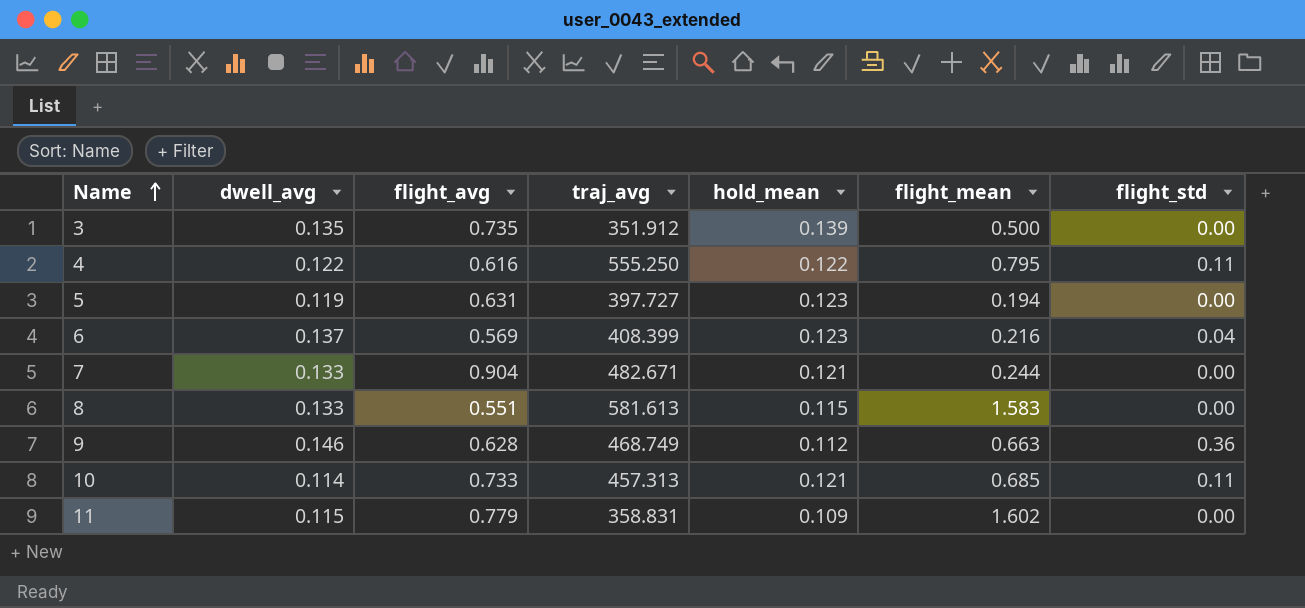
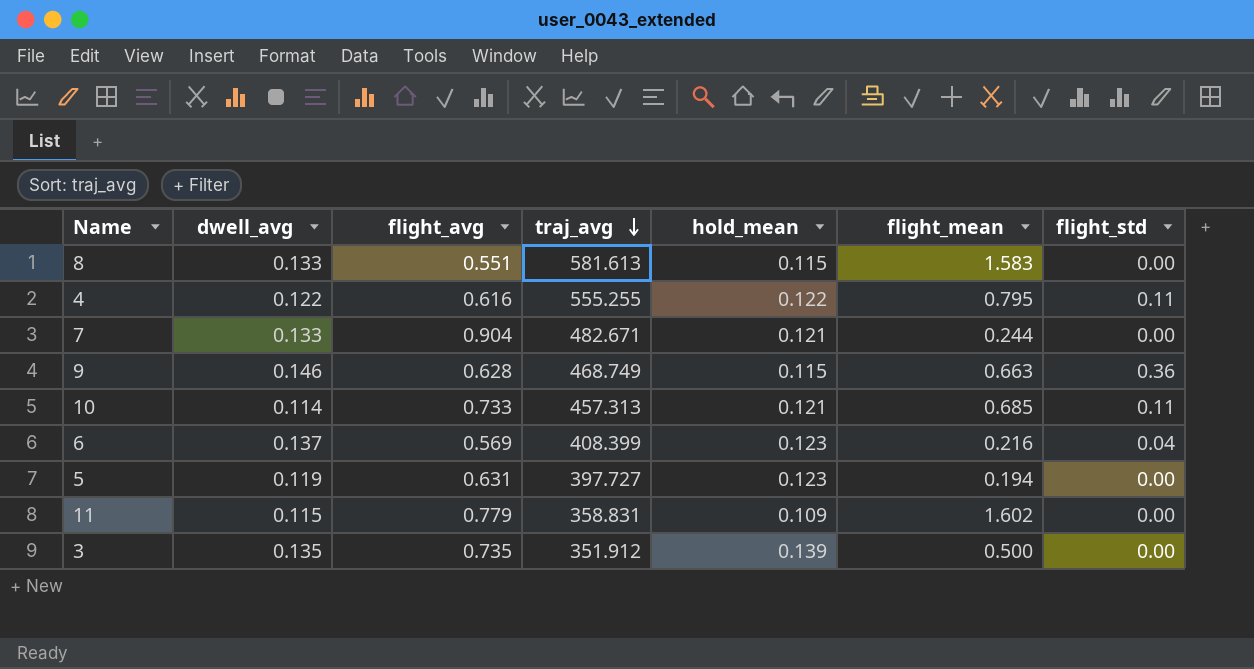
row order: Name ascending -> traj_avg descending
4 | traj_avg: 555.250 -> 555.255
9 | hold_mean: 0.112 -> 0.115

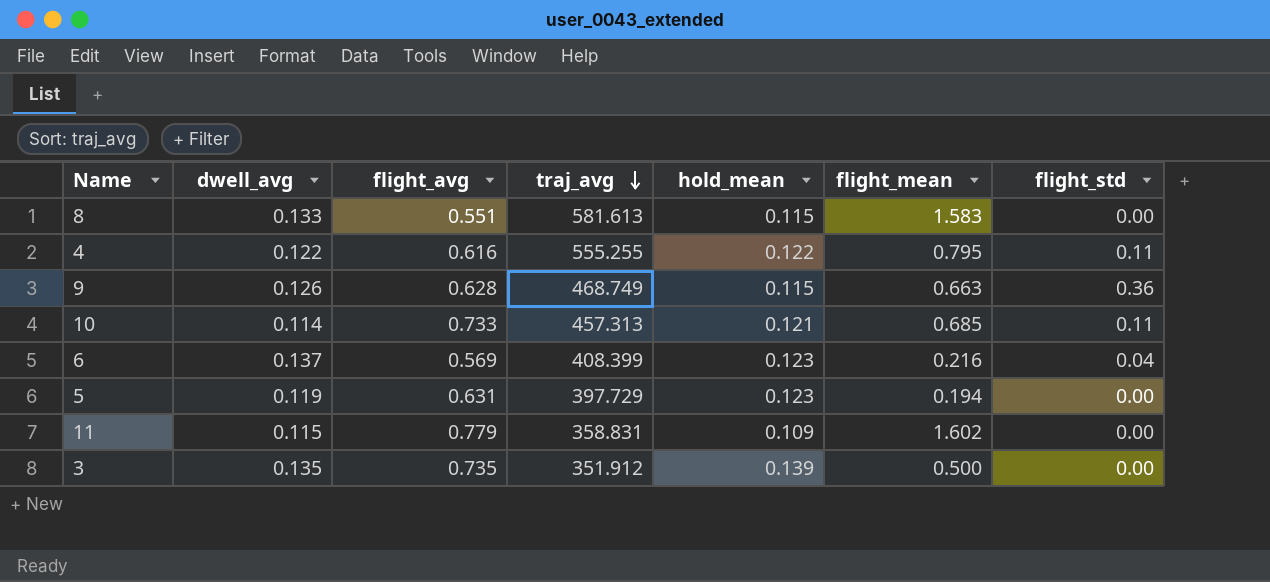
row 7: 0.133 | 0.904 | 482.671 | 0.121 | 0.244 | 0.00 -> none
9 | dwell_avg: 0.146 -> 0.126
5 | traj_avg: 397.727 -> 397.729

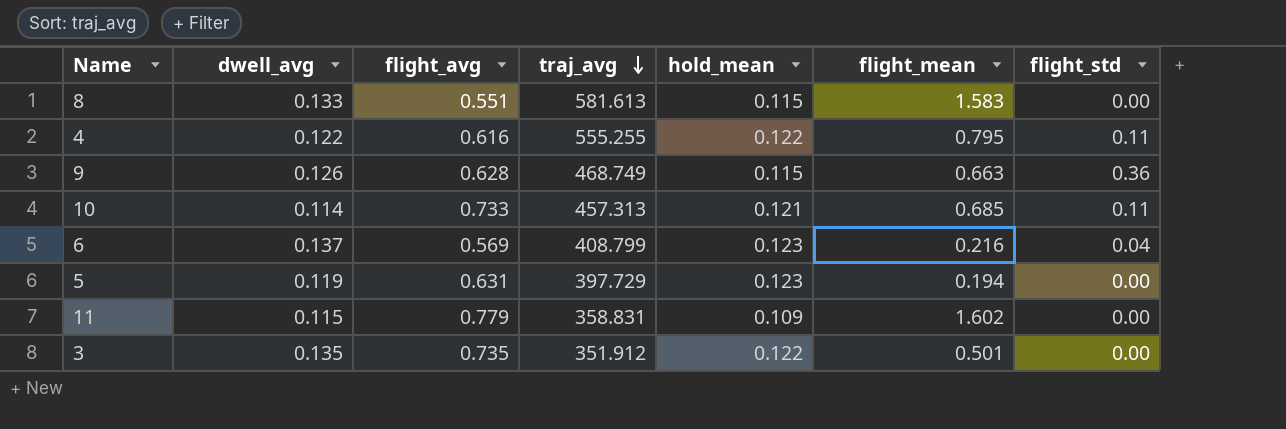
6 | traj_avg: 408.399 -> 408.799
3 | hold_mean: 0.139 -> 0.122
3 | flight_mean: 0.500 -> 0.501

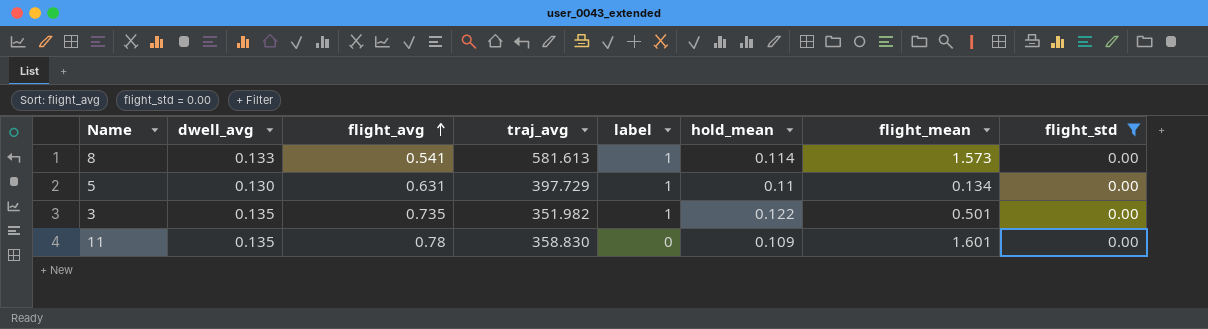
filter: none -> flight_std = 0.00
row order: traj_avg descending -> flight_avg ascending
column label | position: none -> 5
8 | flight_avg: 0.551 -> 0.541
8 | hold_mean: 0.115 -> 0.114
8 | flight_mean: 1.583 -> 1.573
5 | dwell_avg: 0.119 -> 0.130
5 | hold_mean: 0.123 -> 0.11
5 | flight_mean: 0.194 -> 0.134
3 | traj_avg: 351.912 -> 351.982
11 | dwell_avg: 0.115 -> 0.135
11 | flight_avg: 0.779 -> 0.78
11 | traj_avg: 358.831 -> 358.830
11 | flight_mean: 1.602 -> 1.601

